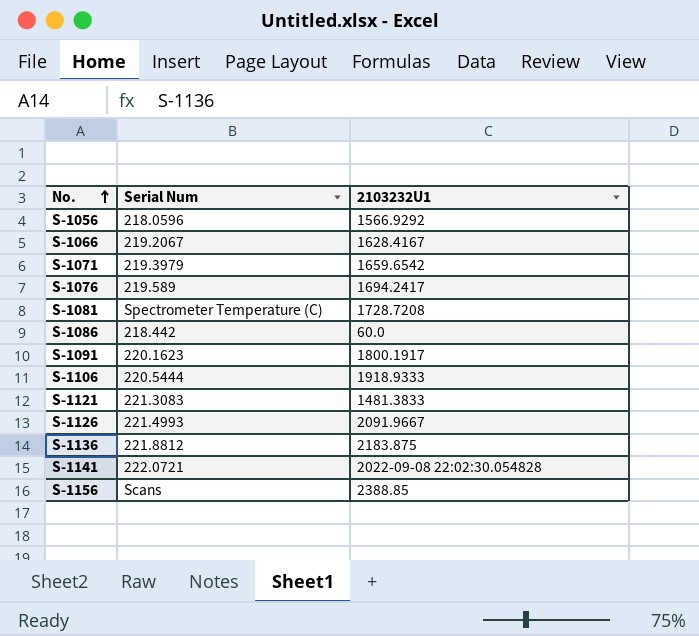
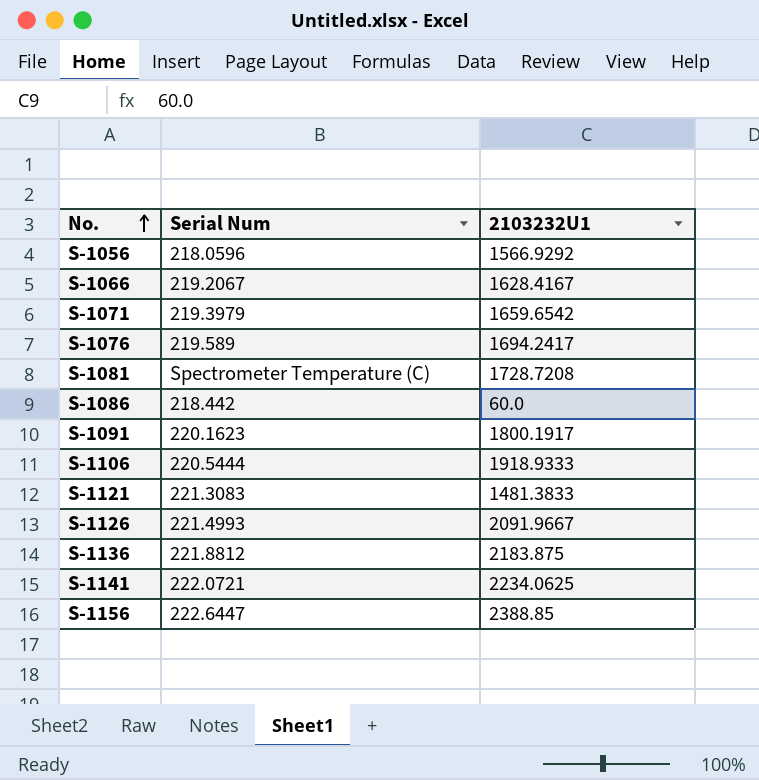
S-1141 | 2103232U1: 2022-09-08 22:02:30.054828 -> 2234.0625
S-1156 | Serial Num: Scans -> 222.6447

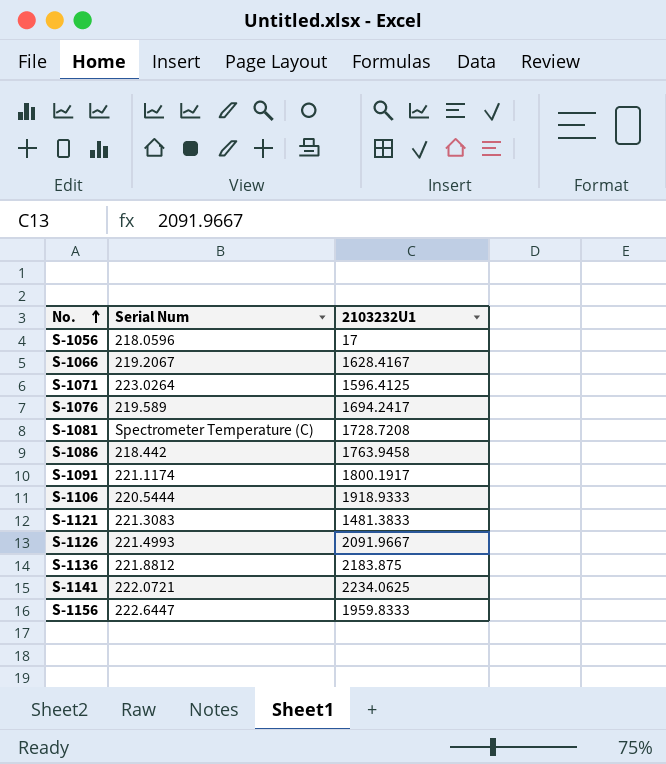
S-1056 | 2103232U1: 1566.9292 -> 17
S-1071 | Serial Num: 219.3979 -> 223.0264
S-1071 | 2103232U1: 1659.6542 -> 1596.4125
S-1086 | 2103232U1: 60.0 -> 1763.9458
S-1091 | Serial Num: 220.1623 -> 221.1174
S-1156 | 2103232U1: 2388.85 -> 1959.8333

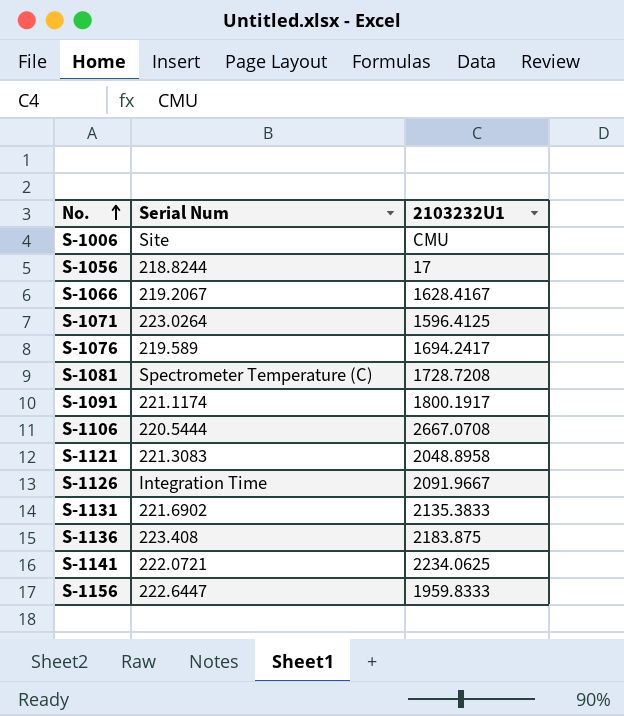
row S-1086: 218.442 | 1763.9458 -> none
row S-1006: none -> Site | CMU
S-1056 | Serial Num: 218.0596 -> 218.8244
S-1106 | 2103232U1: 1918.9333 -> 2667.0708
S-1121 | 2103232U1: 1481.3833 -> 2048.8958
S-1126 | Serial Num: 221.4993 -> Integration Time
row S-1131: none -> 221.6902 | 2135.3833
S-1136 | Serial Num: 221.8812 -> 223.408

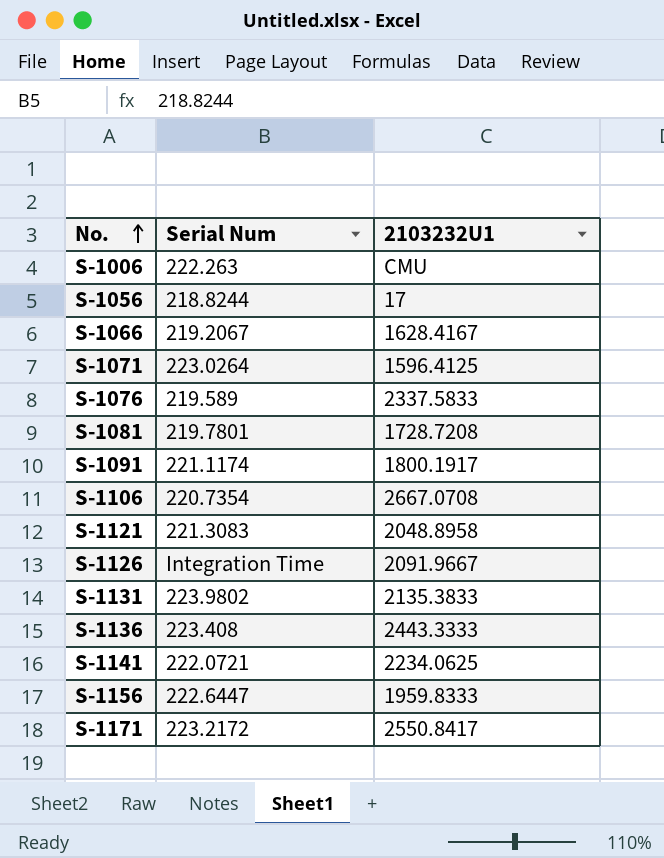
S-1006 | Serial Num: Site -> 222.263
S-1076 | 2103232U1: 1694.2417 -> 2337.5833
S-1081 | Serial Num: Spectrometer Temperature (C) -> 219.7801
S-1106 | Serial Num: 220.5444 -> 220.7354
S-1131 | Serial Num: 221.6902 -> 223.9802
S-1136 | 2103232U1: 2183.875 -> 2443.3333
row S-1171: none -> 223.2172 | 2550.8417

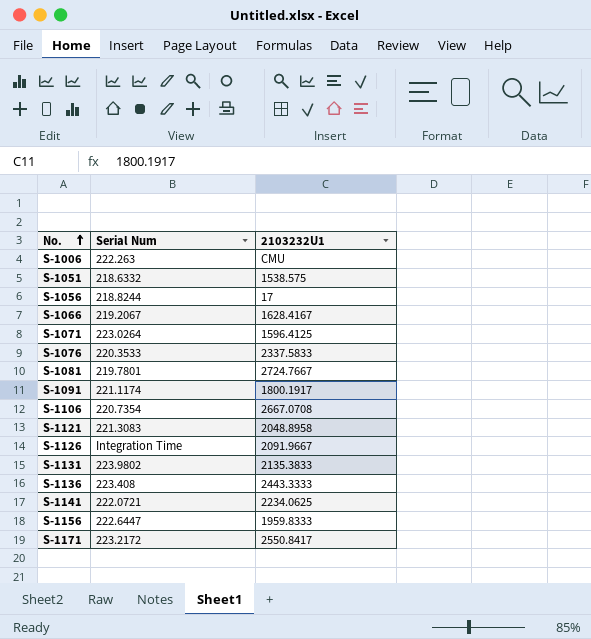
row S-1051: none -> 218.6332 | 1538.575
S-1076 | Serial Num: 219.589 -> 220.3533
S-1081 | 2103232U1: 1728.7208 -> 2724.7667

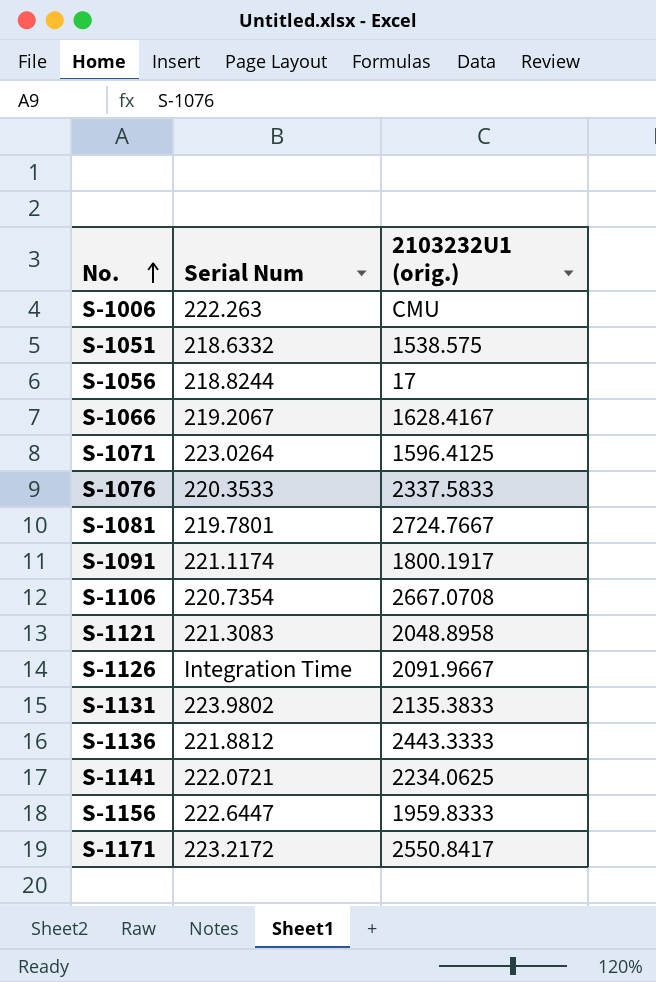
column name: 2103232U1 -> 2103232U1 (orig.)
S-1136 | Serial Num: 223.408 -> 221.8812

